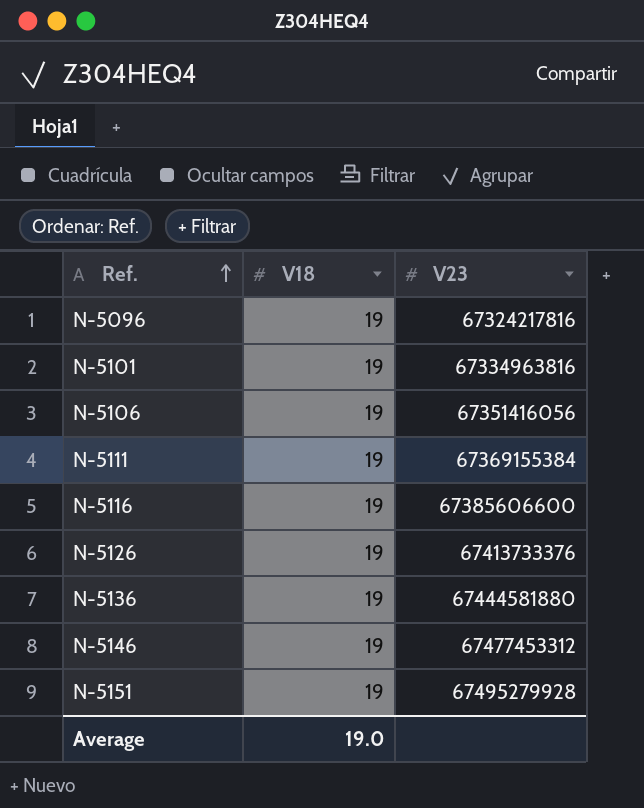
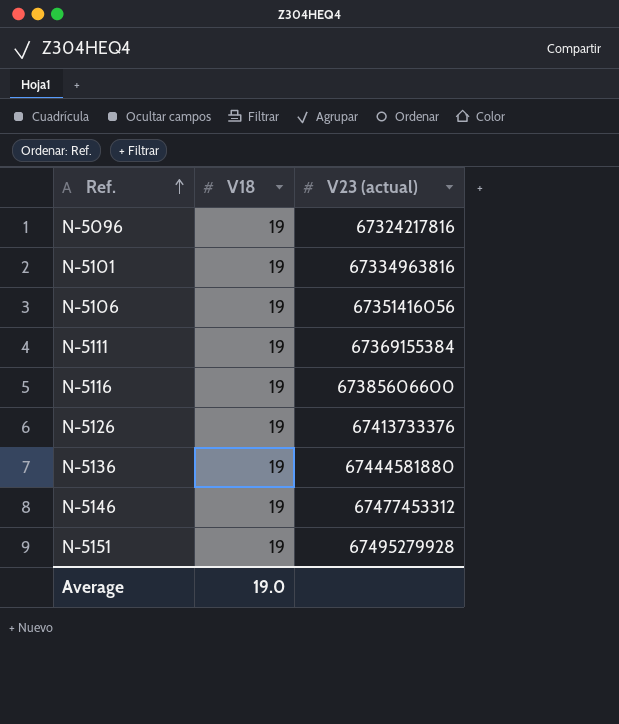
column name: V23 -> V23 (actual)

